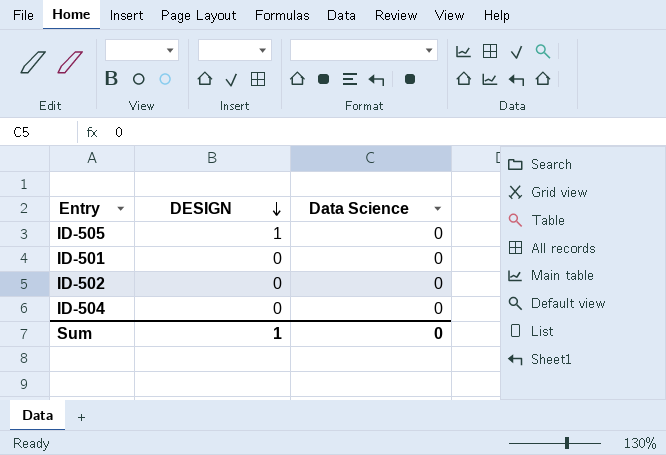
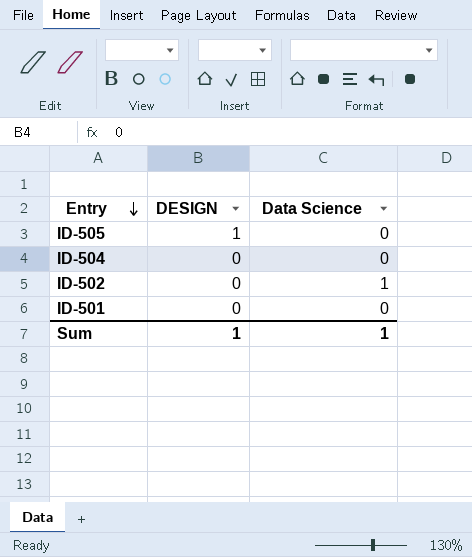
row order: DESIGN descending -> Entry descending
ID-502 | Data Science: 0 -> 1
Sum | Data Science: 0 -> 1

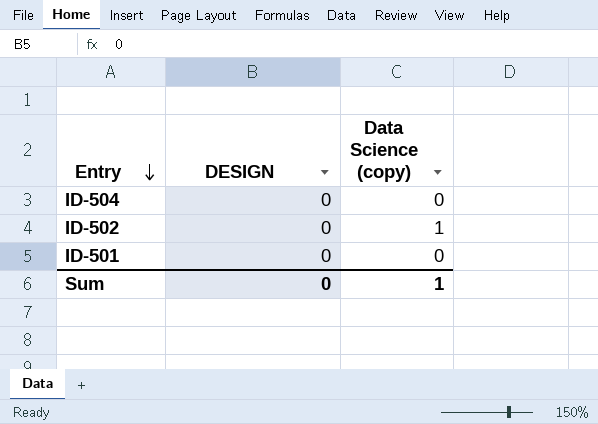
column name: Data Science -> Data Science (copy)
row ID-505: 1 | 0 -> none
Sum | DESIGN: 1 -> 0

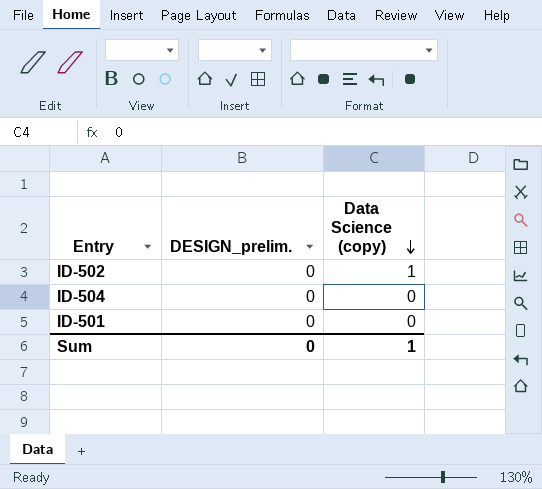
row order: Entry descending -> Data Science (copy) descending
column name: DESIGN -> DESIGN_prelim.

